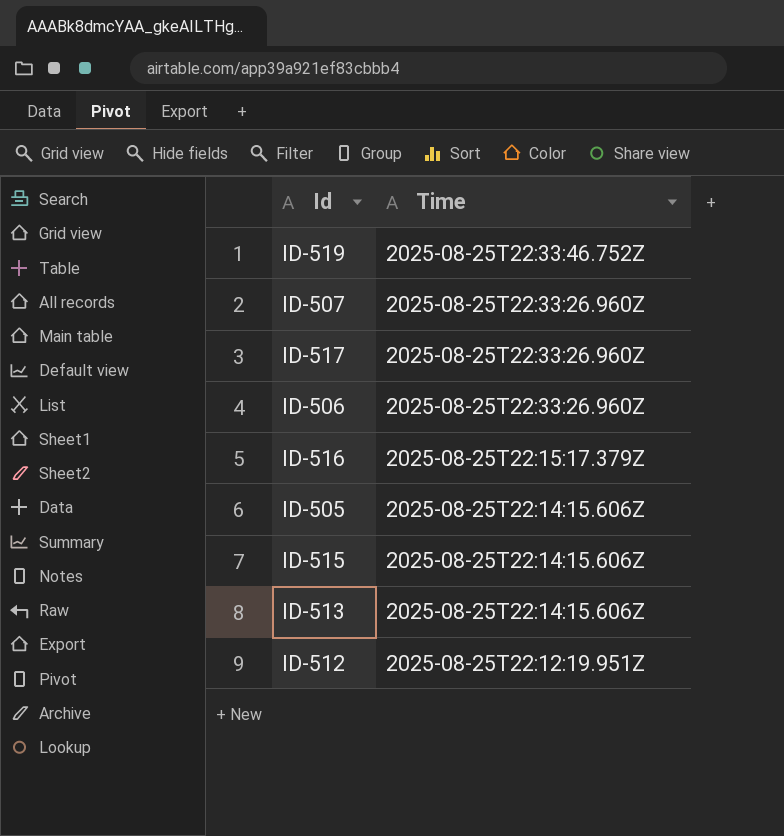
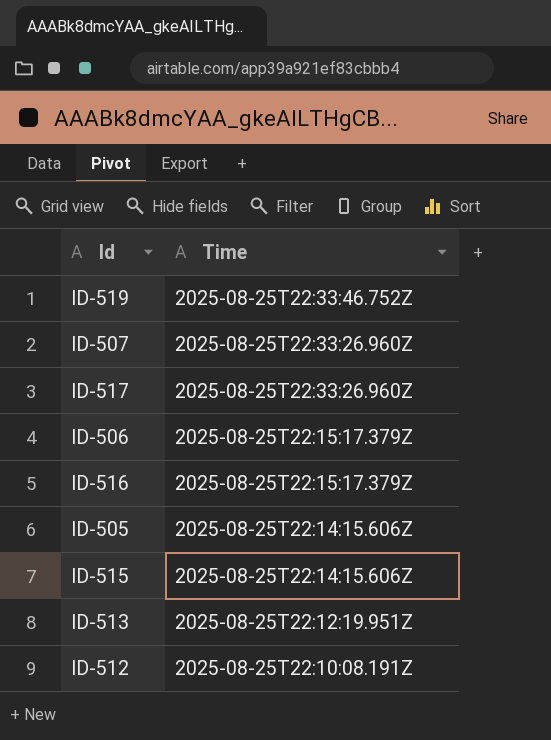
ID-506 | Time: 2025-08-25T22:33:26.960Z -> 2025-08-25T22:15:17.379Z
ID-513 | Time: 2025-08-25T22:14:15.606Z -> 2025-08-25T22:12:19.951Z
ID-512 | Time: 2025-08-25T22:12:19.951Z -> 2025-08-25T22:10:08.191Z

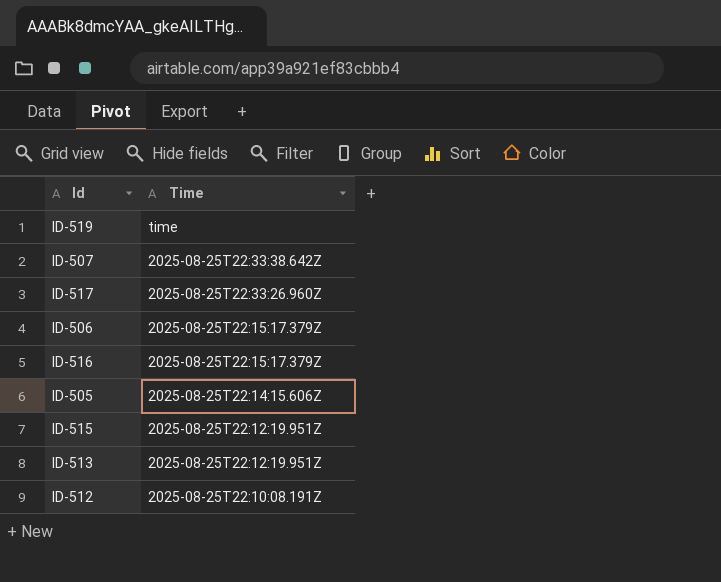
ID-519 | Time: 2025-08-25T22:33:46.752Z -> time
ID-507 | Time: 2025-08-25T22:33:26.960Z -> 2025-08-25T22:33:38.642Z
ID-515 | Time: 2025-08-25T22:14:15.606Z -> 2025-08-25T22:12:19.951Z

